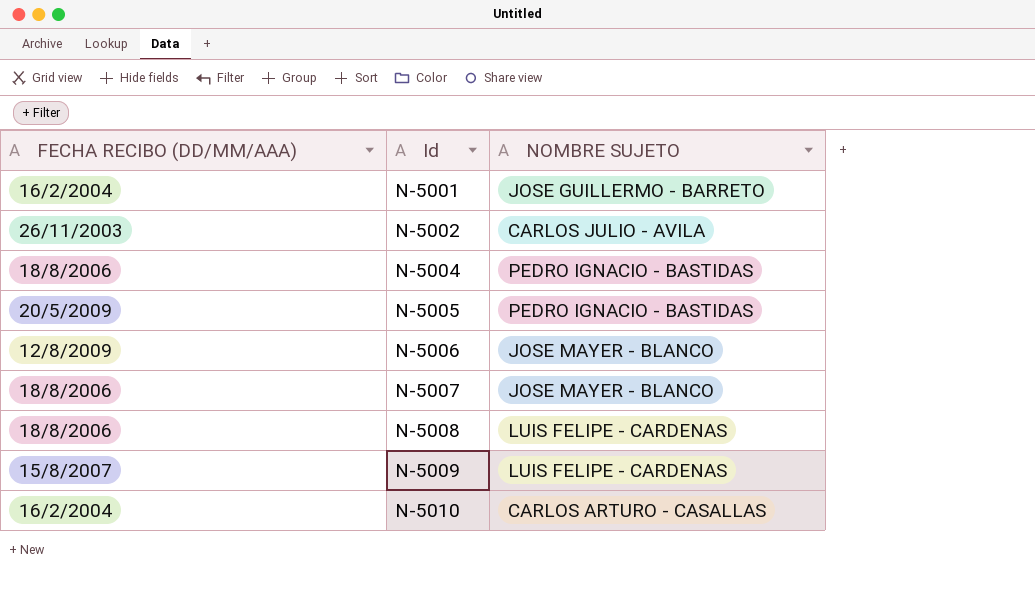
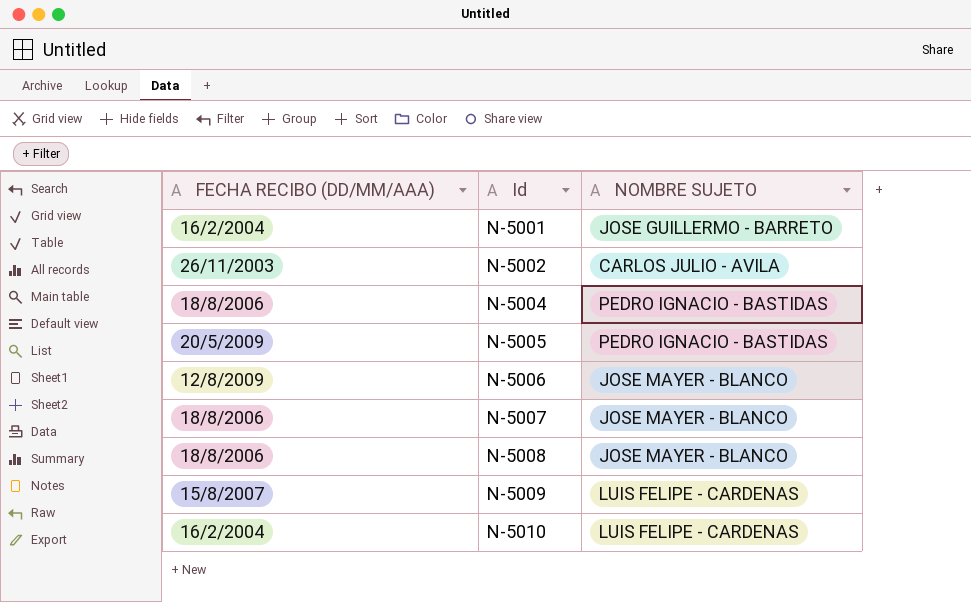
N-5008 | NOMBRE SUJETO: LUIS FELIPE - CARDENAS -> JOSE MAYER - BLANCO
N-5010 | NOMBRE SUJETO: CARLOS ARTURO - CASALLAS -> LUIS FELIPE - CARDENAS

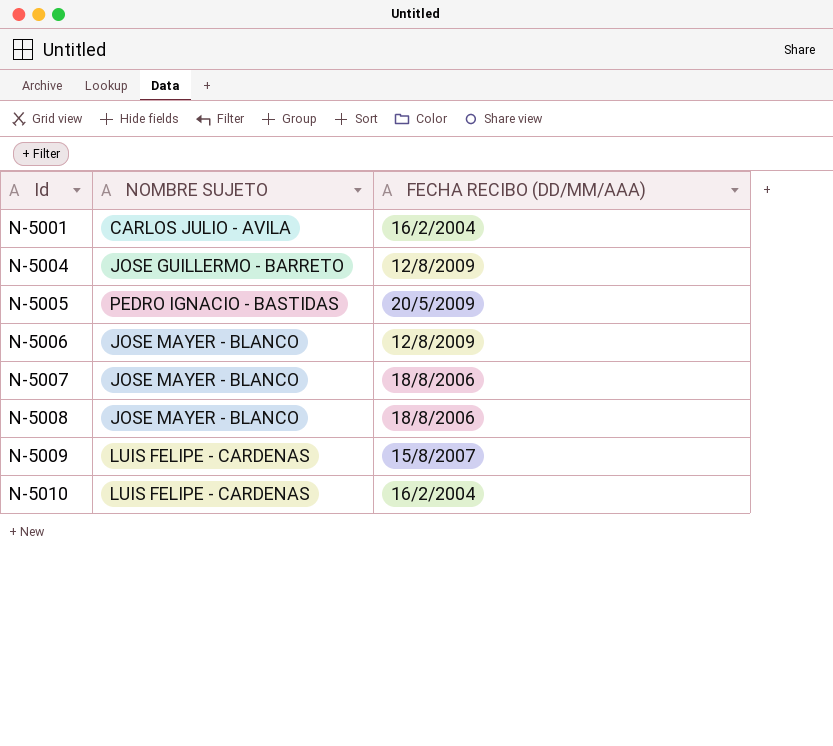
column FECHA RECIBO (DD/MM/AAA) | position: 1 -> 3
row N-5002: 26/11/2003 | CARLOS JULIO - AVILA -> none
N-5001 | NOMBRE SUJETO: JOSE GUILLERMO - BARRETO -> CARLOS JULIO - AVILA
N-5004 | NOMBRE SUJETO: PEDRO IGNACIO - BASTIDAS -> JOSE GUILLERMO - BARRETO
N-5004 | FECHA RECIBO (DD/MM/AAA): 18/8/2006 -> 12/8/2009

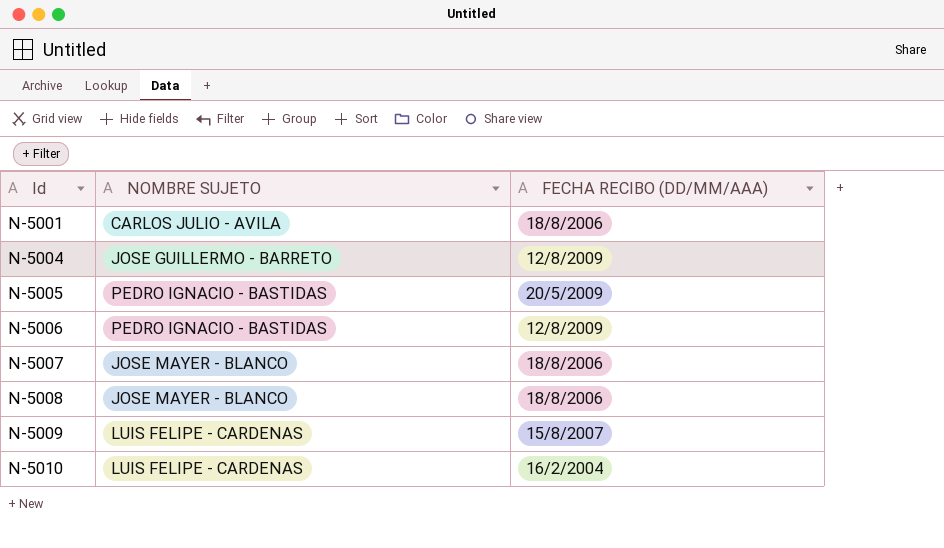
N-5001 | FECHA RECIBO (DD/MM/AAA): 16/2/2004 -> 18/8/2006
N-5006 | NOMBRE SUJETO: JOSE MAYER - BLANCO -> PEDRO IGNACIO - BASTIDAS

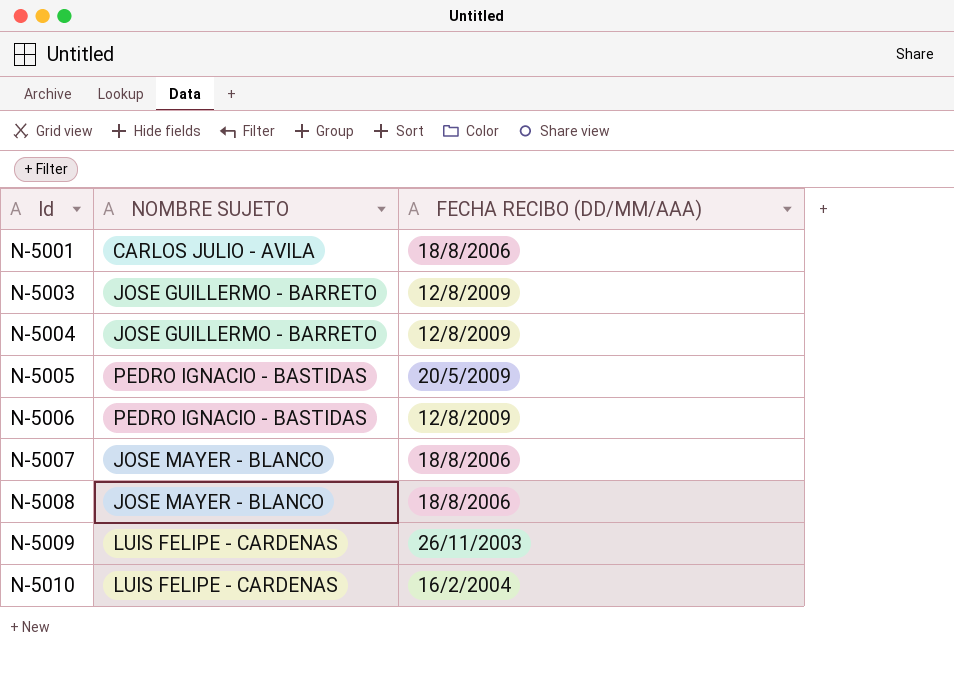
row N-5003: none -> JOSE GUILLERMO - BARRETO | 12/8/2009
N-5009 | FECHA RECIBO (DD/MM/AAA): 15/8/2007 -> 26/11/2003

